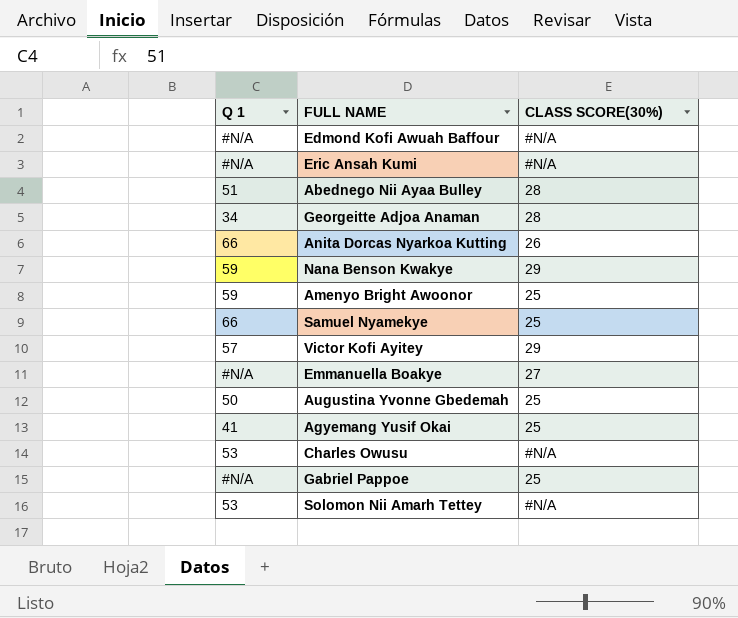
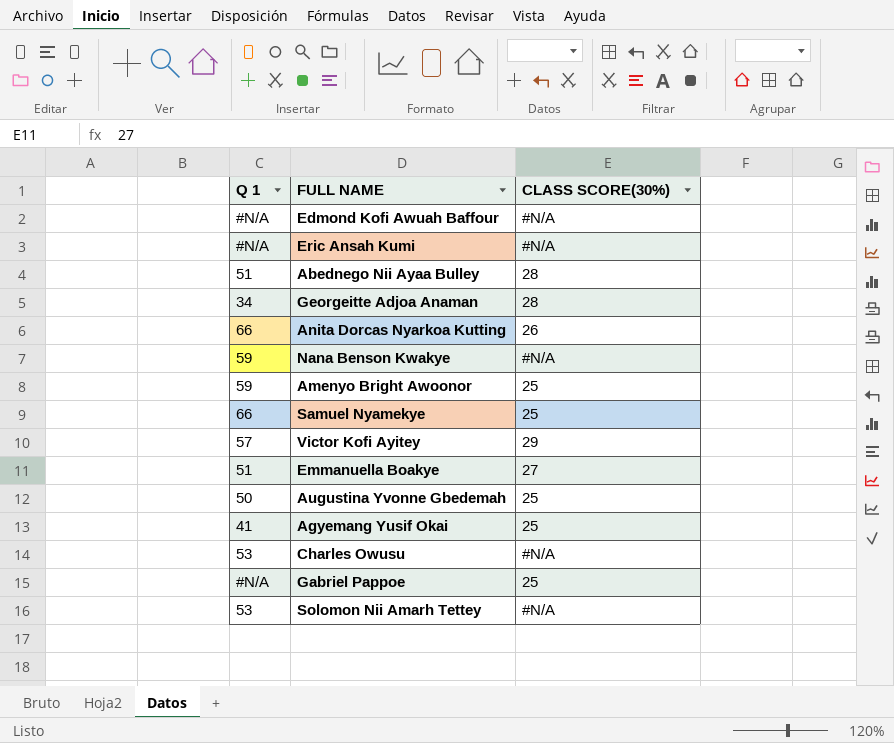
Nana Benson Kwakye | CLASS SCORE(30%): 29 -> #N/A
Emmanuella Boakye | Q 1: #N/A -> 51

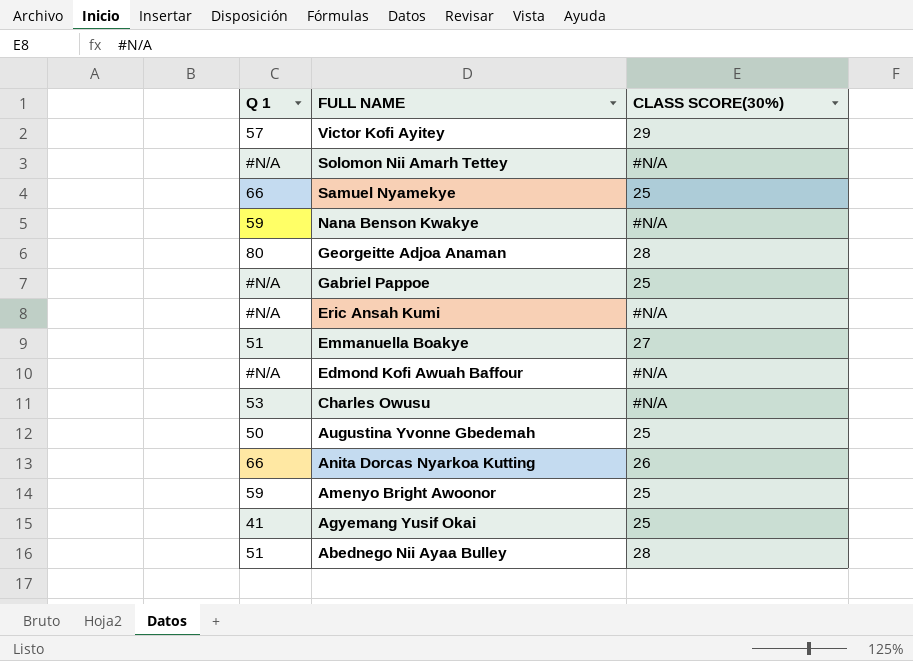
row order: none -> FULL NAME descending
Solomon Nii Amarh Tettey | Q 1: 53 -> #N/A
Georgeitte Adjoa Anaman | Q 1: 34 -> 80

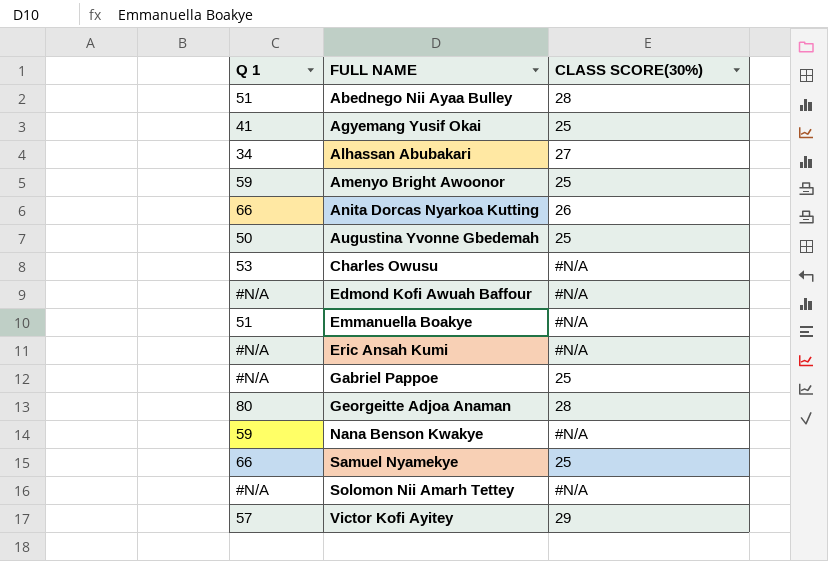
row order: FULL NAME descending -> FULL NAME ascending
row Alhassan Abubakari: none -> 34 | 27
Emmanuella Boakye | CLASS SCORE(30%): 27 -> #N/A

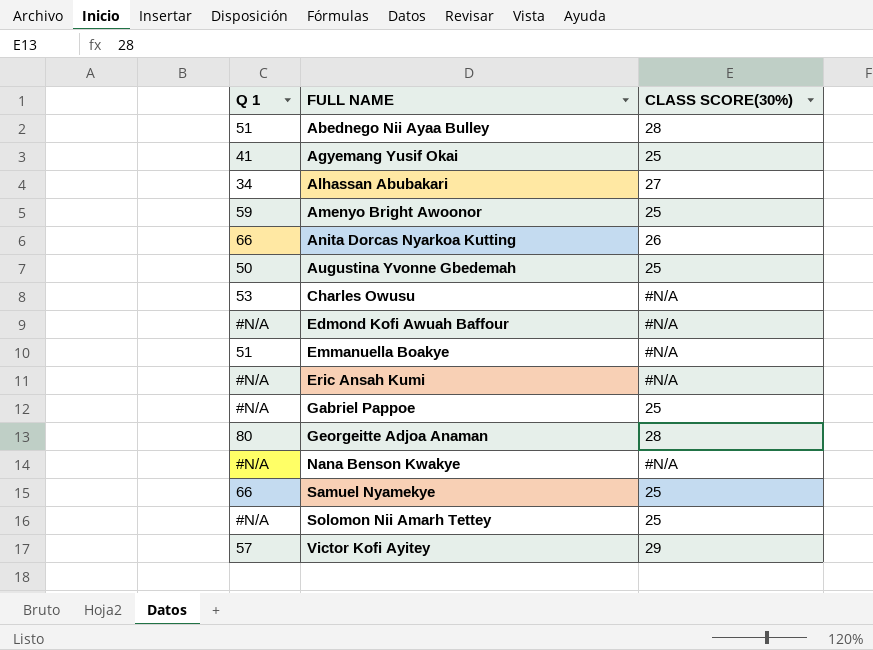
Nana Benson Kwakye | Q 1: 59 -> #N/A
Solomon Nii Amarh Tettey | CLASS SCORE(30%): #N/A -> 25

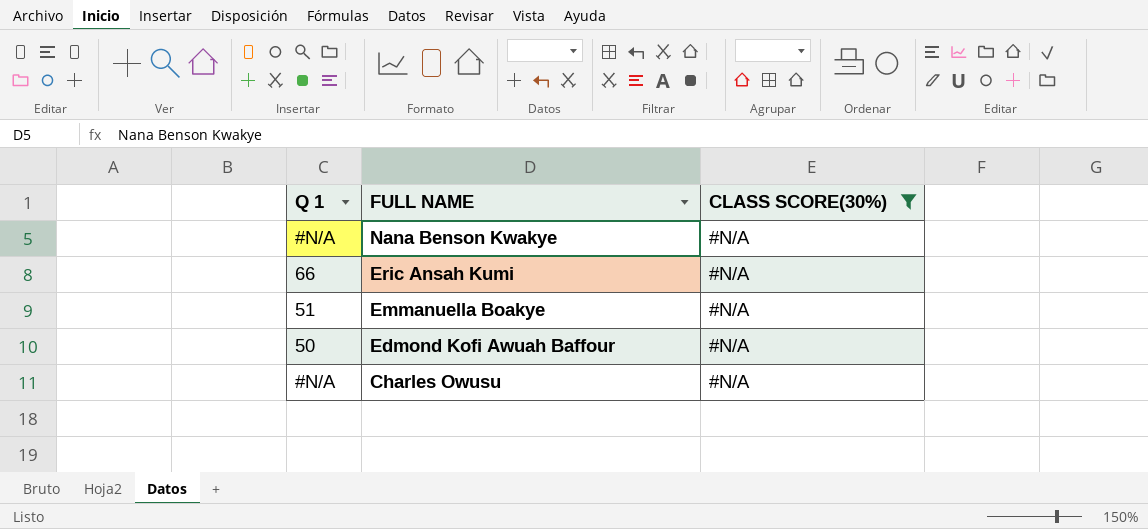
filter: none -> CLASS SCORE(30%) = #N/A
row order: FULL NAME ascending -> FULL NAME descending
Eric Ansah Kumi | Q 1: #N/A -> 66
Edmond Kofi Awuah Baffour | Q 1: #N/A -> 50
Charles Owusu | Q 1: 53 -> #N/A

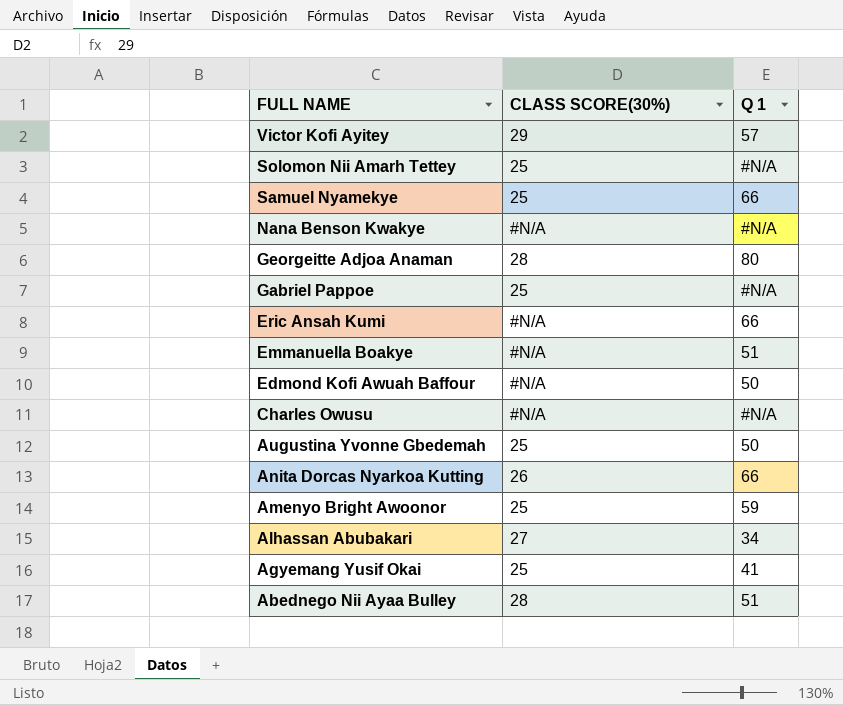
filter: CLASS SCORE(30%) = #N/A -> none
column Q 1 | position: 1 -> 3

